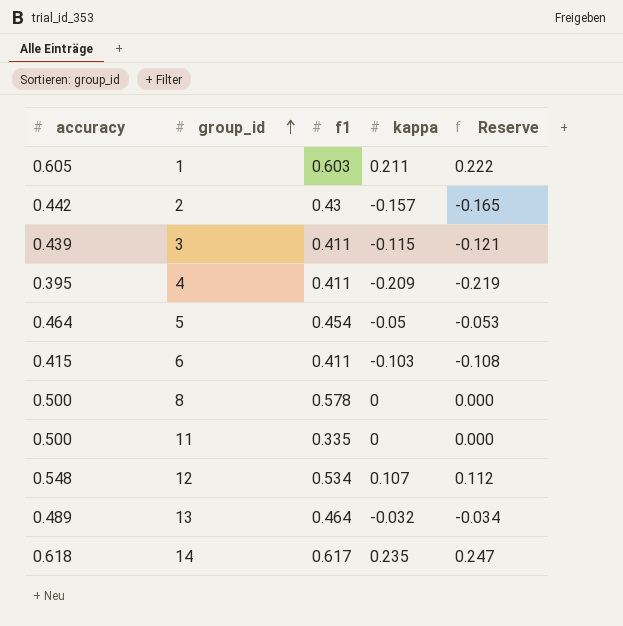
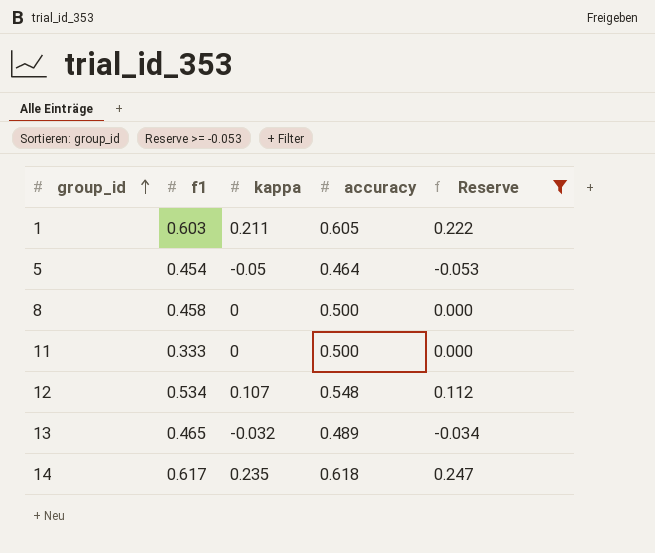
filter: none -> Reserve >= -0.053
column accuracy | position: 1 -> 4
8 | f1: 0.578 -> 0.458
11 | f1: 0.335 -> 0.333
13 | f1: 0.464 -> 0.465

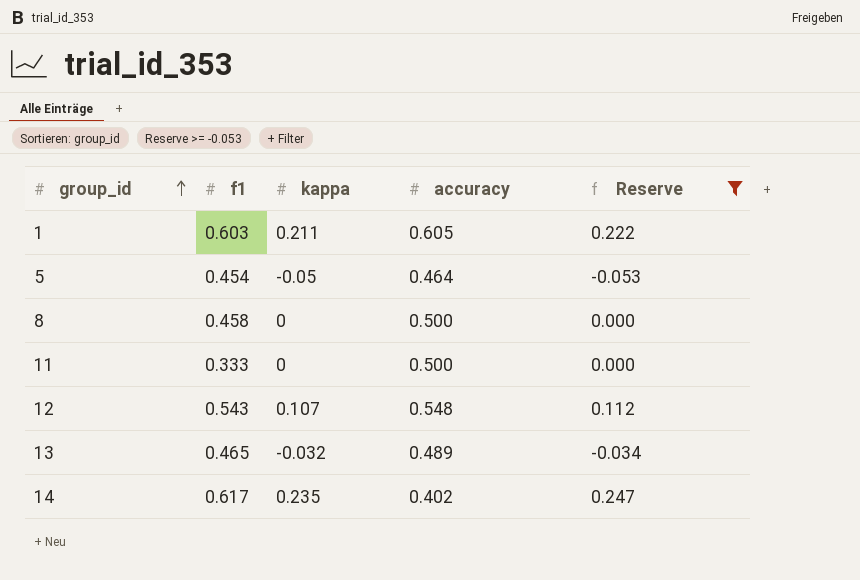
12 | f1: 0.534 -> 0.543
14 | accuracy: 0.618 -> 0.402

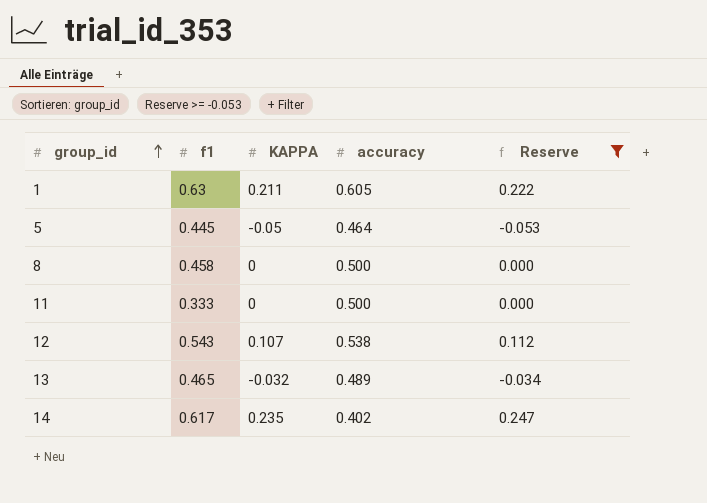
column name: kappa -> KAPPA
1 | f1: 0.603 -> 0.63
5 | f1: 0.454 -> 0.445
12 | accuracy: 0.548 -> 0.538

